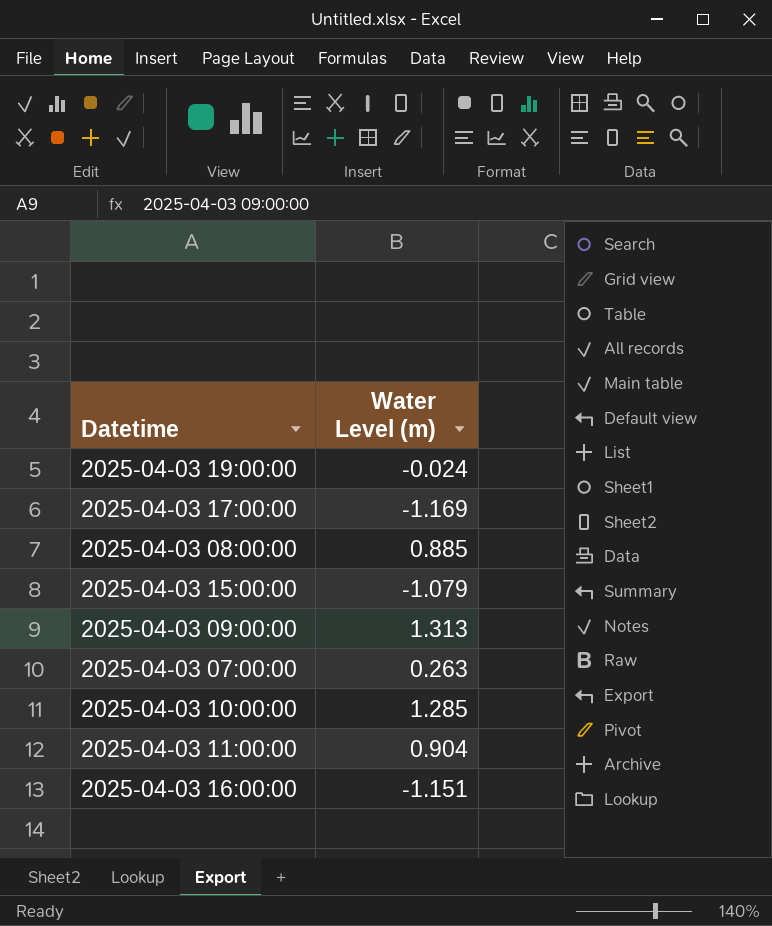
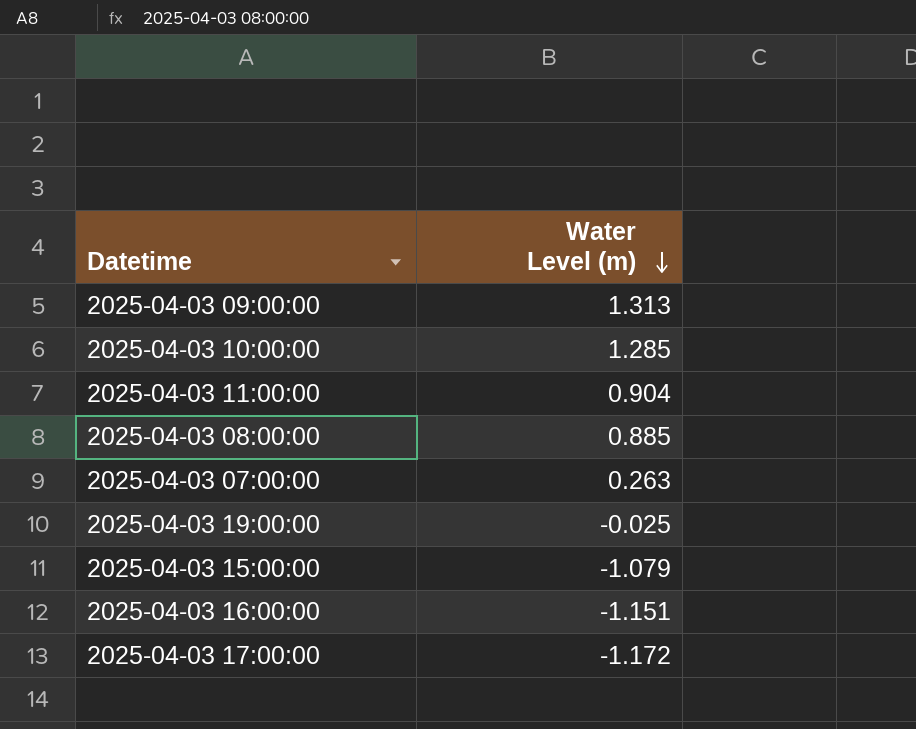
row order: none -> Water Level (m) descending
2025-04-03 19:00:00 | Water Level (m): -0.024 -> -0.025
2025-04-03 17:00:00 | Water Level (m): -1.169 -> -1.172

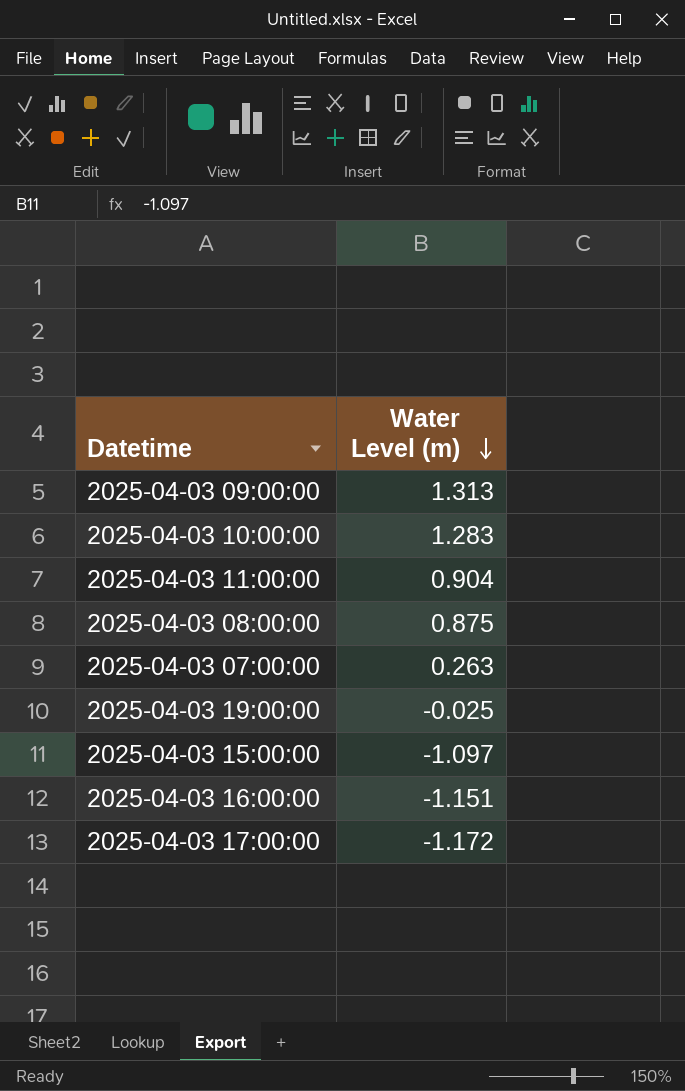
2025-04-03 10:00:00 | Water Level (m): 1.285 -> 1.283
2025-04-03 08:00:00 | Water Level (m): 0.885 -> 0.875
2025-04-03 15:00:00 | Water Level (m): -1.079 -> -1.097

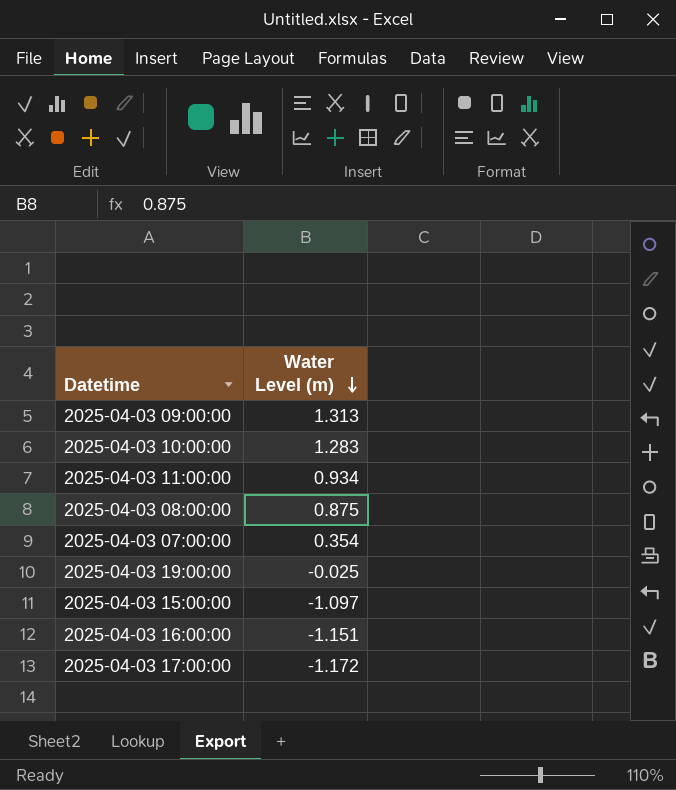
2025-04-03 11:00:00 | Water Level (m): 0.904 -> 0.934
2025-04-03 07:00:00 | Water Level (m): 0.263 -> 0.354

